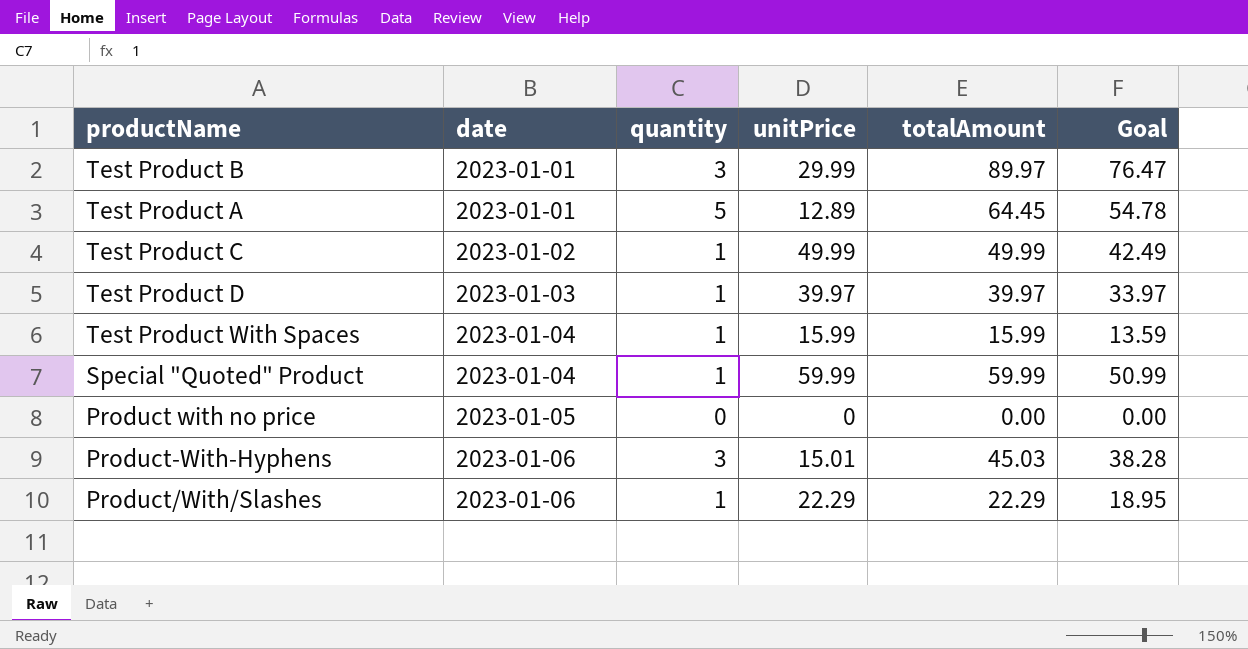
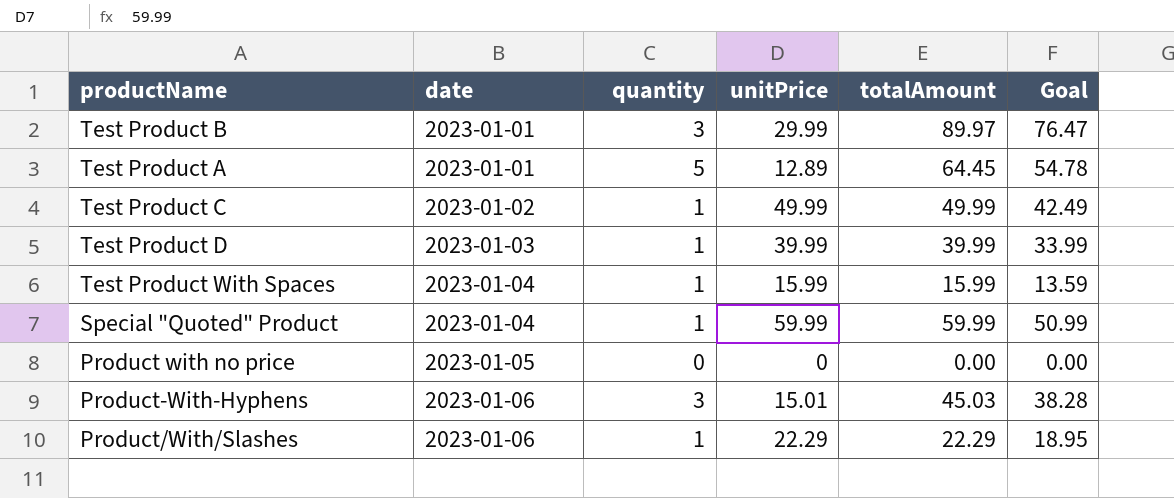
Test Product D | unitPrice: 39.97 -> 39.99
Test Product D | totalAmount: 39.97 -> 39.99
Test Product D | Goal: 33.97 -> 33.99

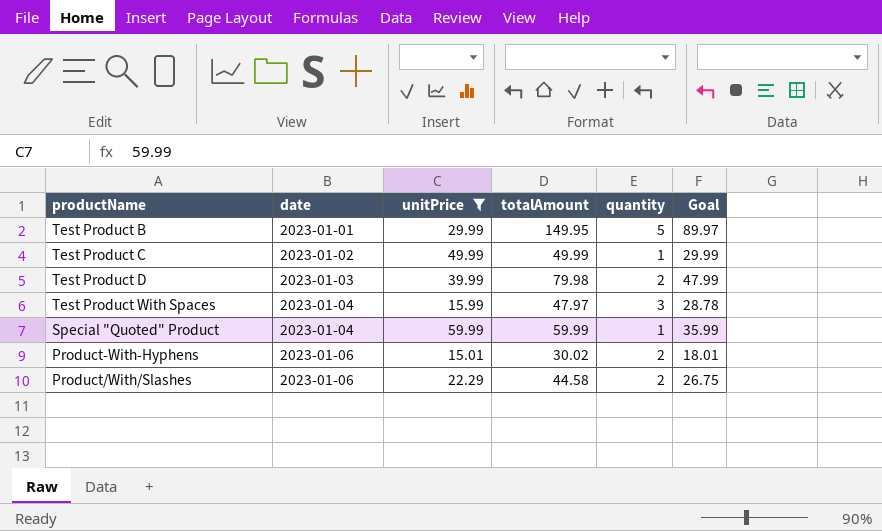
filter: none -> unitPrice >= 15.01
column quantity | position: 3 -> 5
column Goal | formula: [totalAmount] * 0.85 -> [totalAmount] * 0.6
Test Product B | totalAmount: 89.97 -> 149.95
Test Product B | quantity: 3 -> 5
Test Product D | totalAmount: 39.99 -> 79.98
Test Product D | quantity: 1 -> 2
Test Product With Spaces | totalAmount: 15.99 -> 47.97
Test Product With Spaces | quantity: 1 -> 3
Product-With-Hyphens | totalAmount: 45.03 -> 30.02
Product-With-Hyphens | quantity: 3 -> 2
Product/With/Slashes | totalAmount: 22.29 -> 44.58
Product/With/Slashes | quantity: 1 -> 2

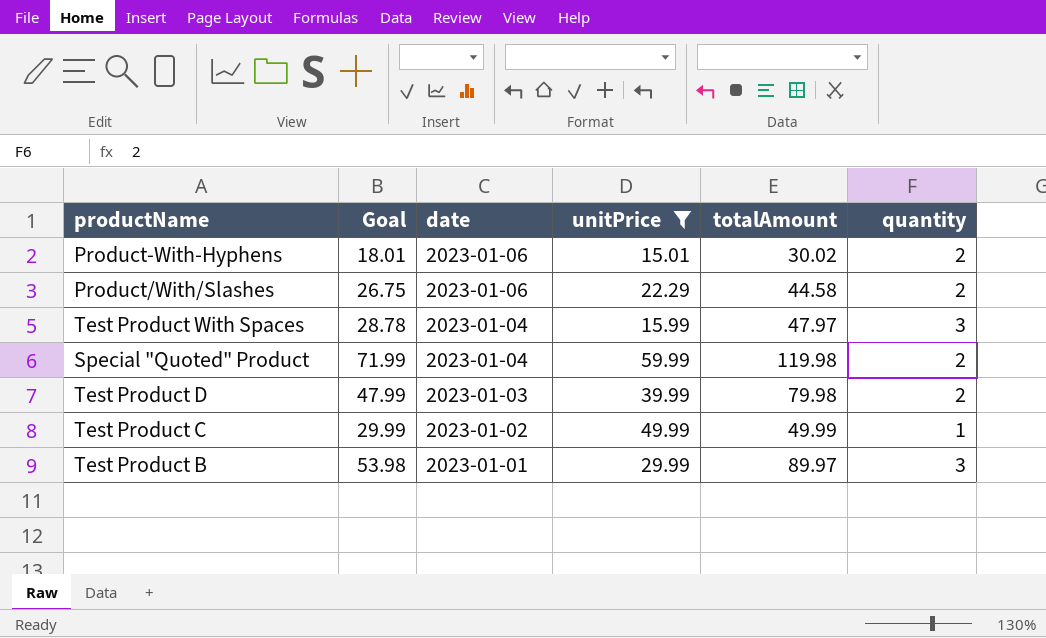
row order: date ascending -> date descending
column Goal | position: 6 -> 2
Special "Quoted" Product | Goal: 35.99 -> 71.99
Special "Quoted" Product | totalAmount: 59.99 -> 119.98
Special "Quoted" Product | quantity: 1 -> 2
Test Product B | Goal: 89.97 -> 53.98
Test Product B | totalAmount: 149.95 -> 89.97
Test Product B | quantity: 5 -> 3

